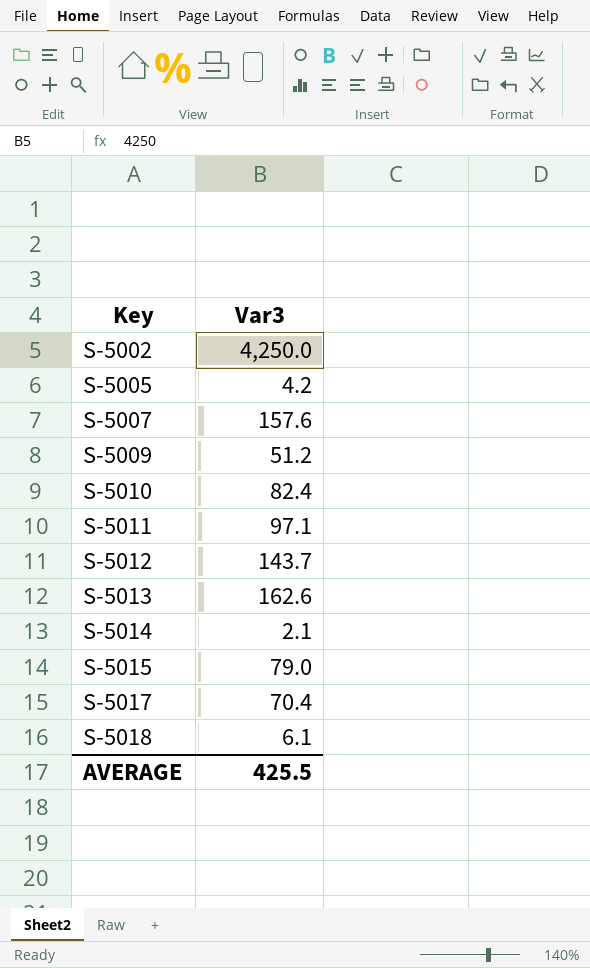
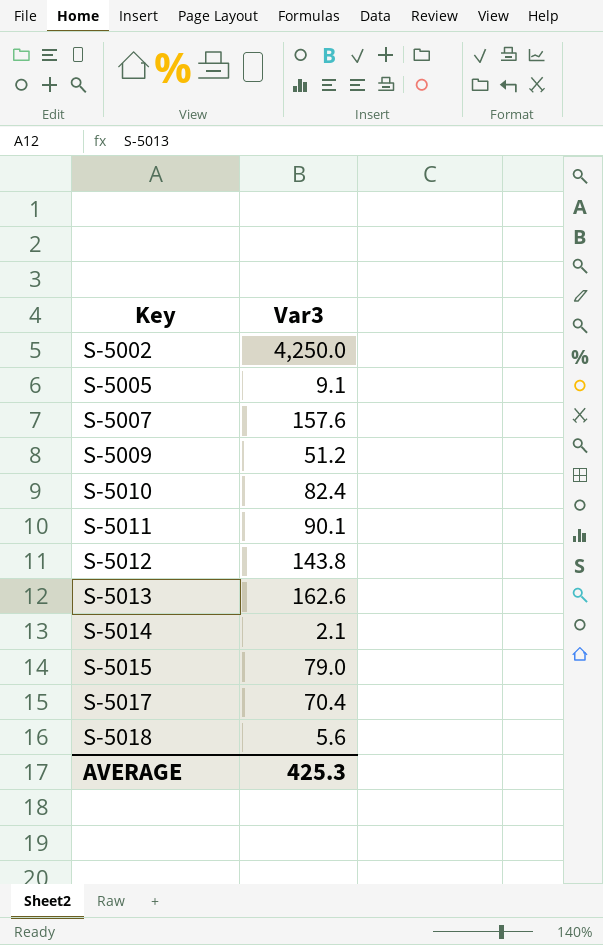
S-5005 | Var3: 4.2 -> 9.1
S-5011 | Var3: 97.1 -> 90.1
S-5012 | Var3: 143.7 -> 143.8
S-5018 | Var3: 6.1 -> 5.6
AVERAGE | Var3: 425.5 -> 425.3

